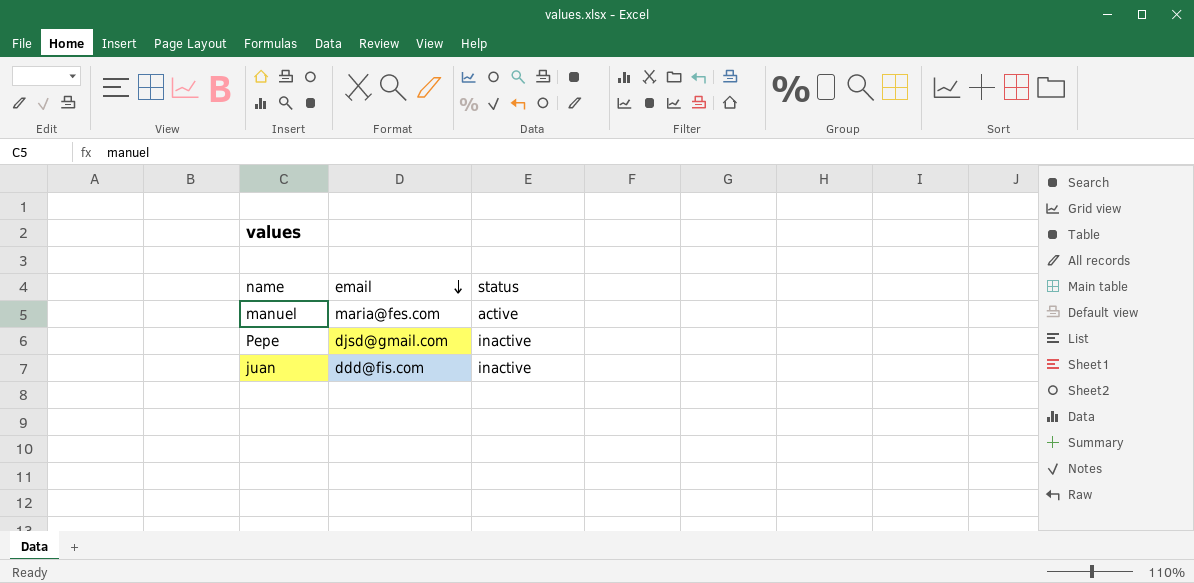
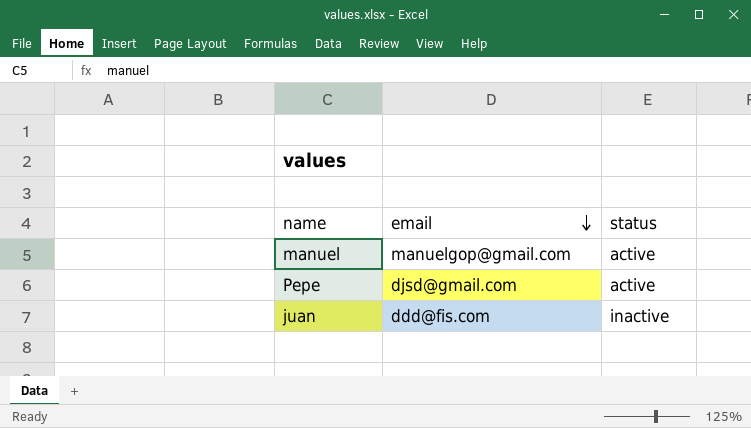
manuel | email: maria@fes.com -> manuelgop@gmail.com
Pepe | status: inactive -> active

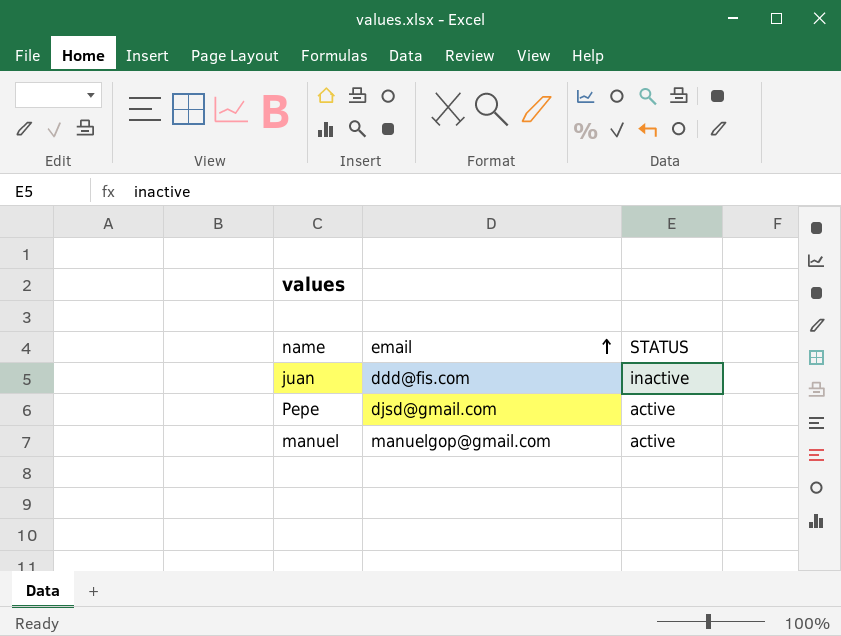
row order: email descending -> email ascending
column name: status -> STATUS

